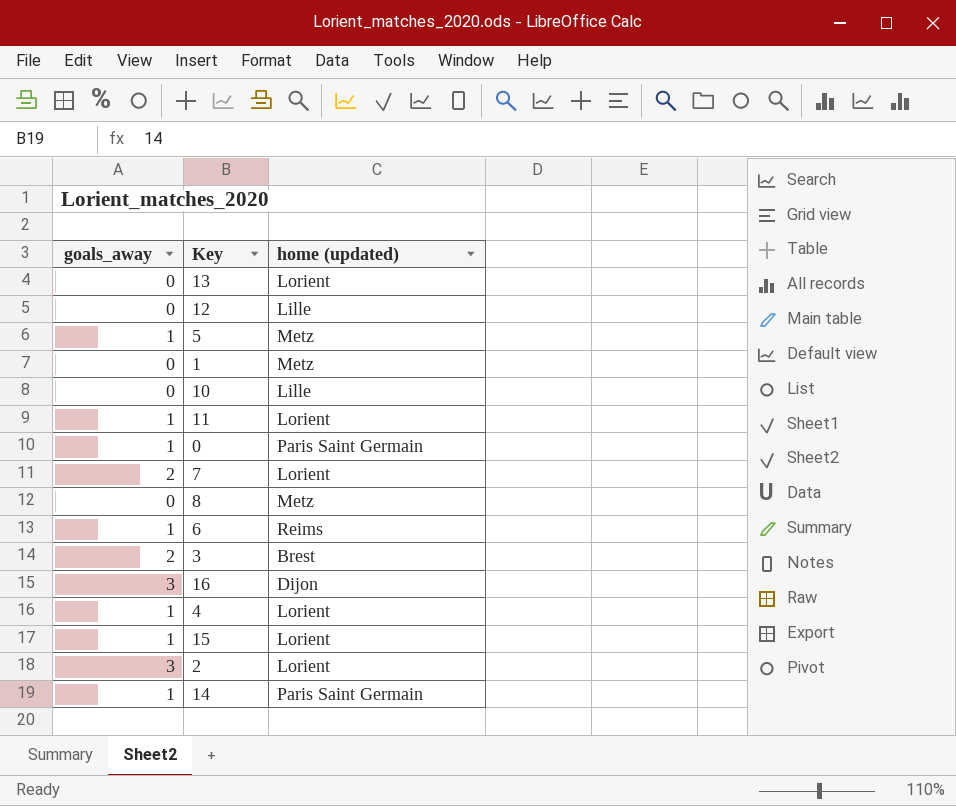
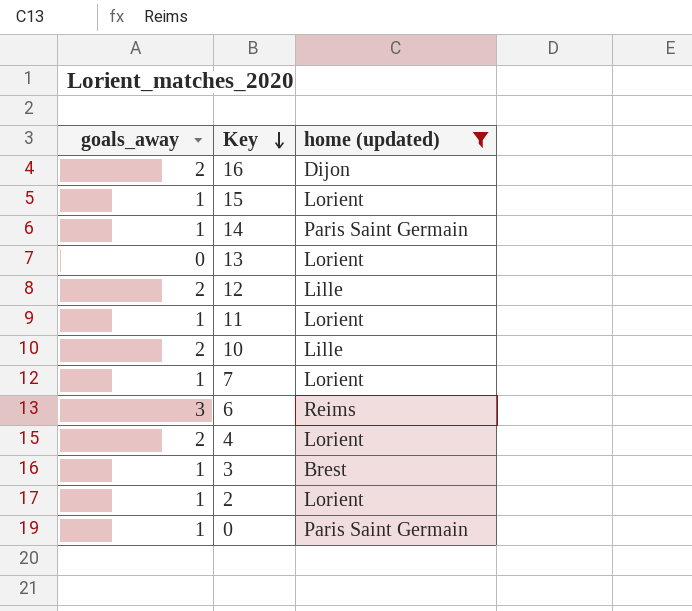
filter: none -> home (updated) != Metz
row order: none -> Key descending
16 | goals_away: 3 -> 2
12 | goals_away: 0 -> 2
10 | goals_away: 0 -> 2
7 | goals_away: 2 -> 1
6 | goals_away: 1 -> 3
4 | goals_away: 1 -> 2
3 | goals_away: 2 -> 1
2 | goals_away: 3 -> 1

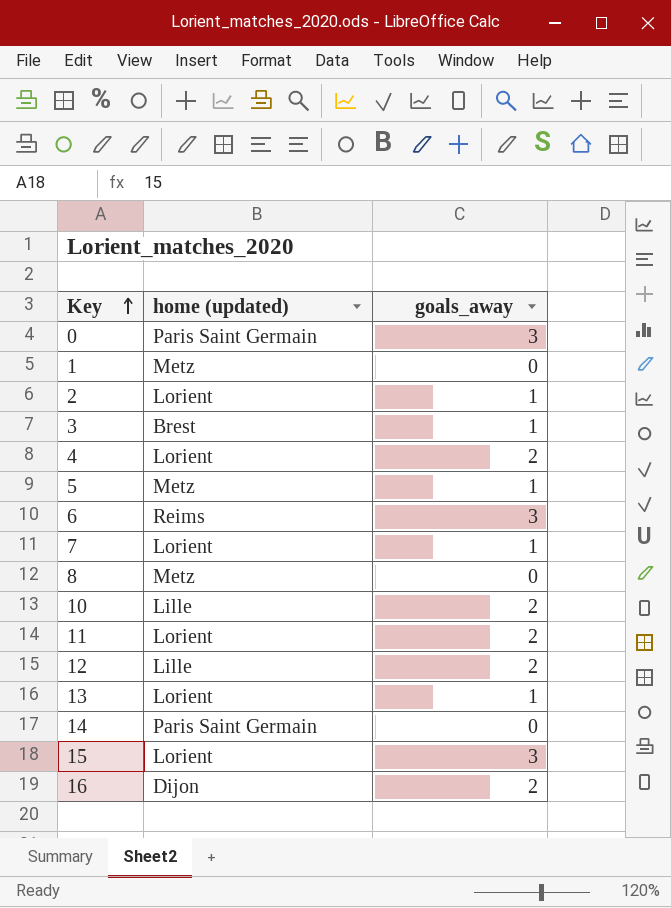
filter: home (updated) != Metz -> none
row order: Key descending -> Key ascending
column goals_away | position: 1 -> 3
0 | goals_away: 1 -> 3
11 | goals_away: 1 -> 2
13 | goals_away: 0 -> 1
14 | goals_away: 1 -> 0
15 | goals_away: 1 -> 3

